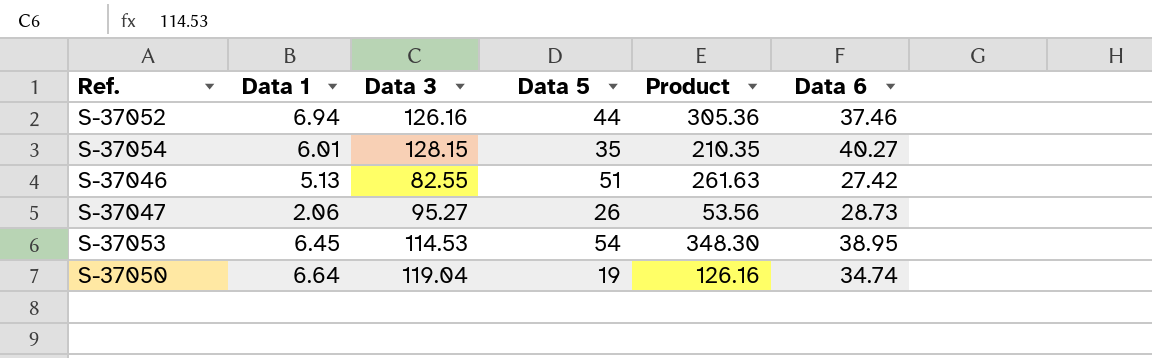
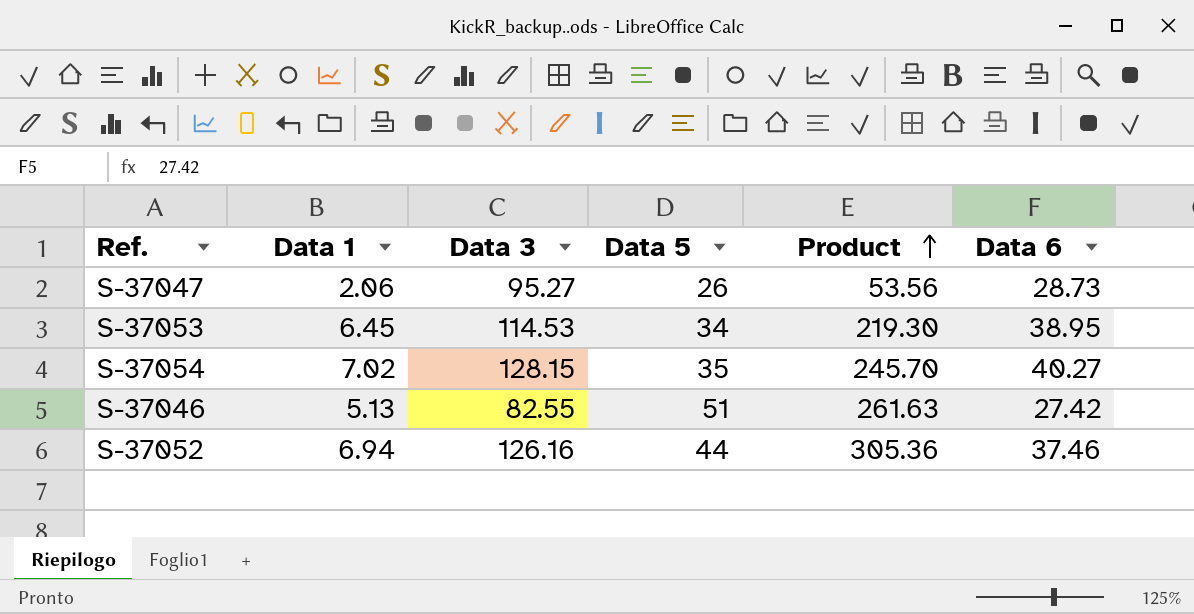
row order: none -> Product ascending
row S-37050: 6.64 | 119.04 | 19 | 126.16 | 34.74 -> none
S-37053 | Data 5: 54 -> 34
S-37053 | Product: 348.30 -> 219.30
S-37054 | Data 1: 6.01 -> 7.02
S-37054 | Product: 210.35 -> 245.70

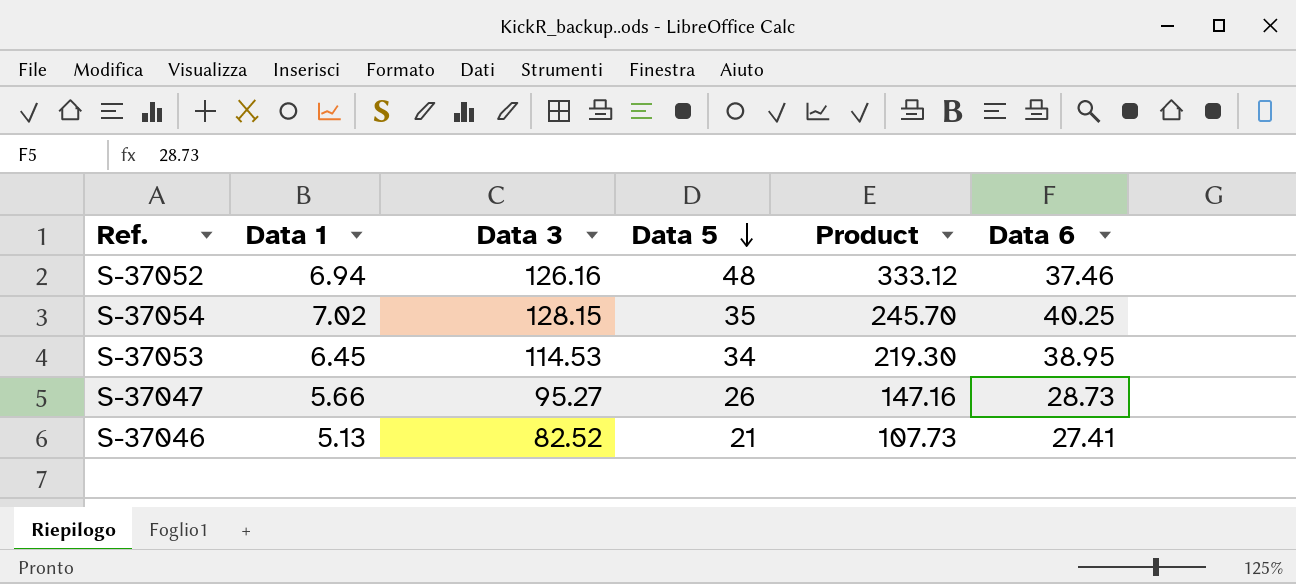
row order: Product ascending -> Data 5 descending
S-37052 | Data 5: 44 -> 48
S-37052 | Product: 305.36 -> 333.12
S-37054 | Data 6: 40.27 -> 40.25
S-37047 | Data 1: 2.06 -> 5.66
S-37047 | Product: 53.56 -> 147.16
S-37046 | Data 3: 82.55 -> 82.52
S-37046 | Data 5: 51 -> 21
S-37046 | Product: 261.63 -> 107.73
S-37046 | Data 6: 27.42 -> 27.41

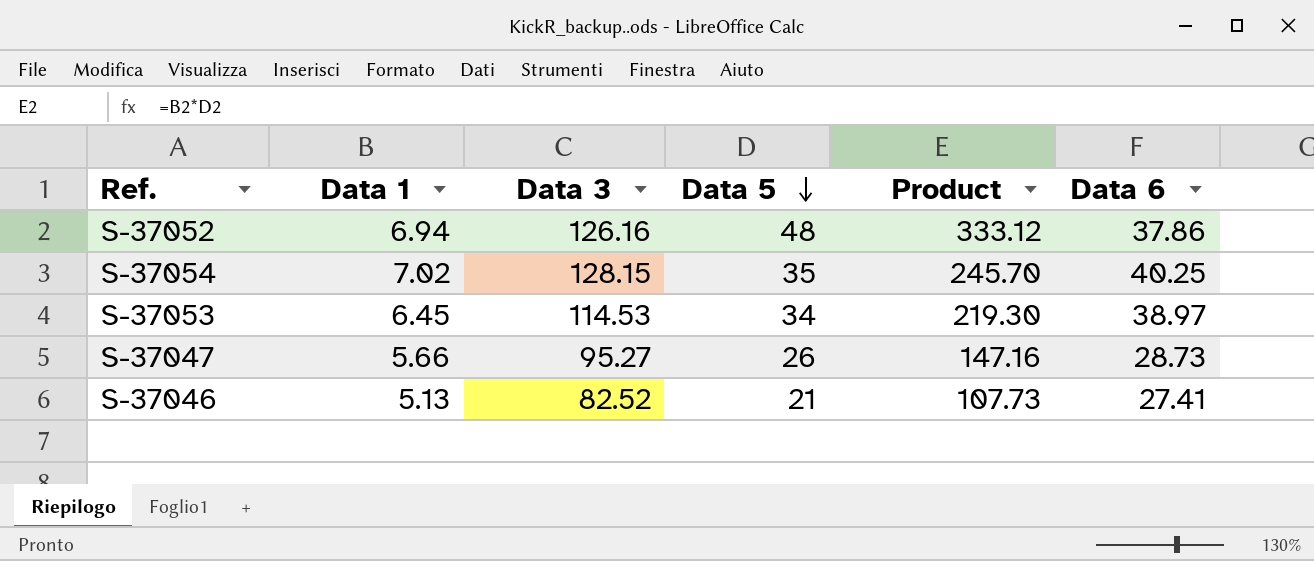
S-37052 | Data 6: 37.46 -> 37.86
S-37053 | Data 6: 38.95 -> 38.97

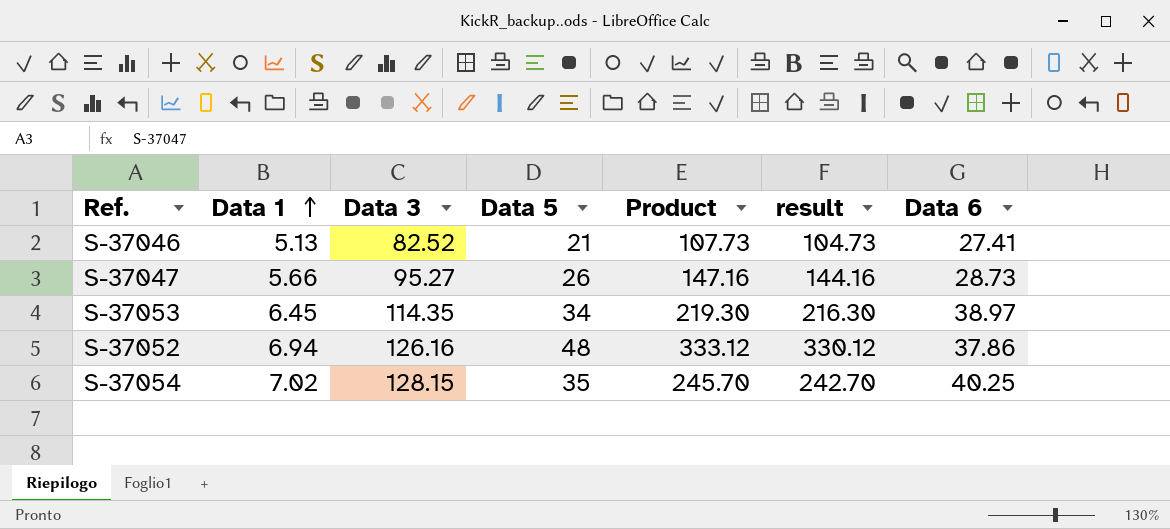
row order: Data 5 descending -> Data 1 ascending
column result | formula: none -> [Product] - 3
S-37053 | Data 3: 114.53 -> 114.35

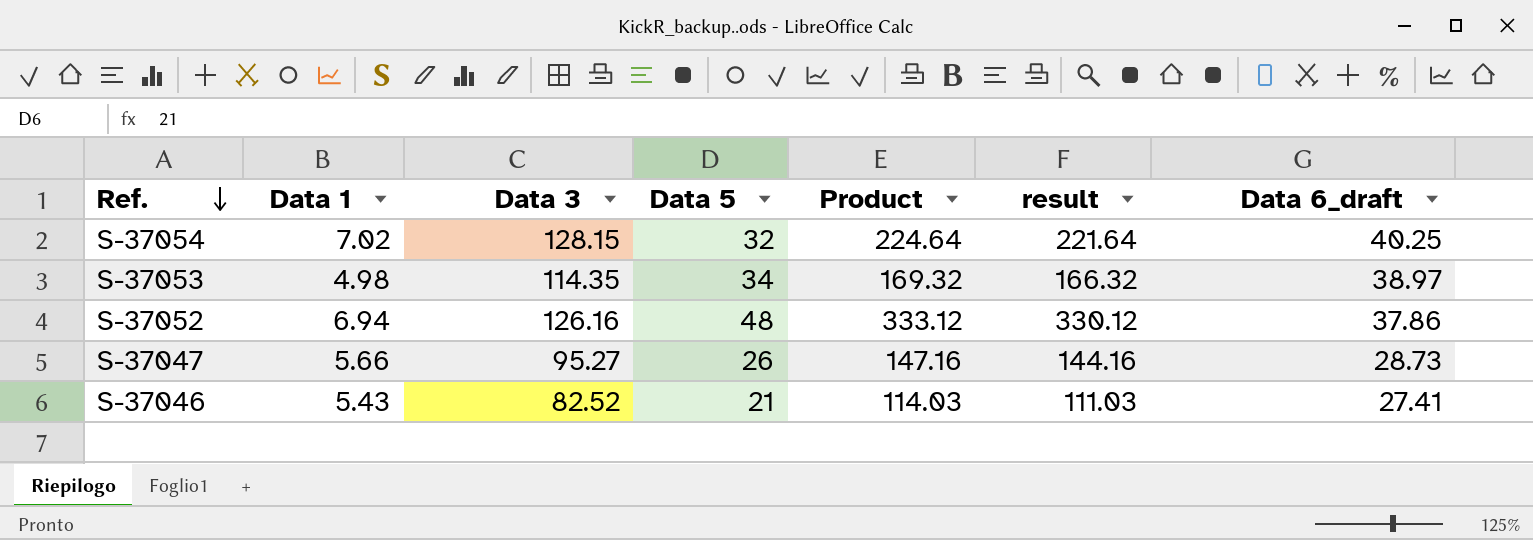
row order: Data 1 ascending -> Ref. descending
column name: Data 6 -> Data 6_draft
S-37054 | Data 5: 35 -> 32
S-37054 | Product: 245.70 -> 224.64
S-37054 | result: 242.70 -> 221.64
S-37053 | Data 1: 6.45 -> 4.98
S-37053 | Product: 219.30 -> 169.32
S-37053 | result: 216.30 -> 166.32
S-37046 | Data 1: 5.13 -> 5.43
S-37046 | Product: 107.73 -> 114.03
S-37046 | result: 104.73 -> 111.03

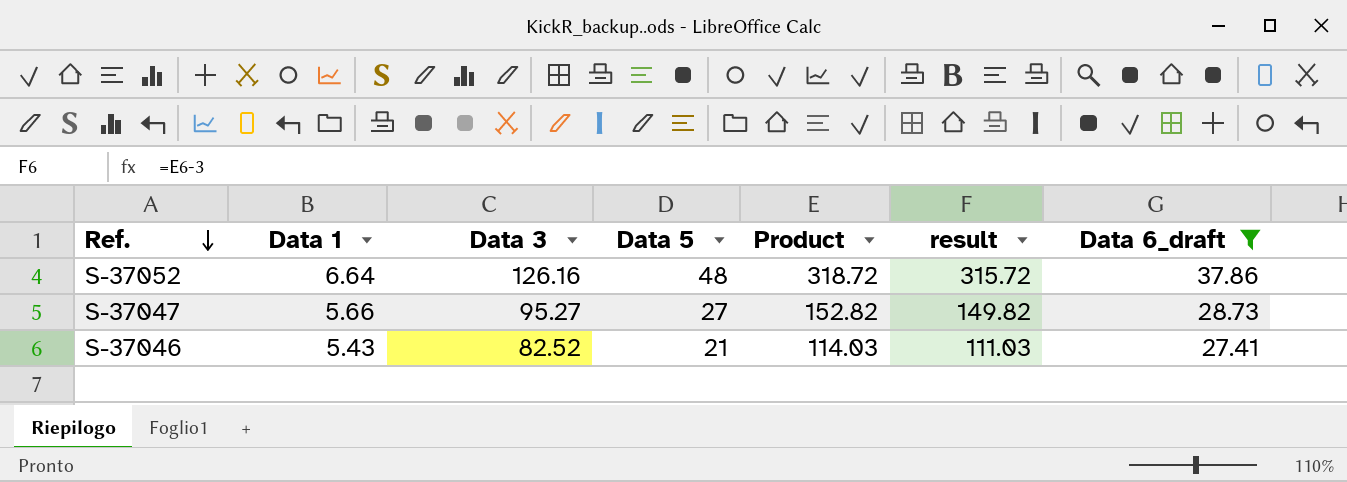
filter: none -> Data 6_draft <= 37.86
S-37052 | Data 1: 6.94 -> 6.64
S-37052 | Product: 333.12 -> 318.72
S-37052 | result: 330.12 -> 315.72
S-37047 | Data 5: 26 -> 27
S-37047 | Product: 147.16 -> 152.82
S-37047 | result: 144.16 -> 149.82

